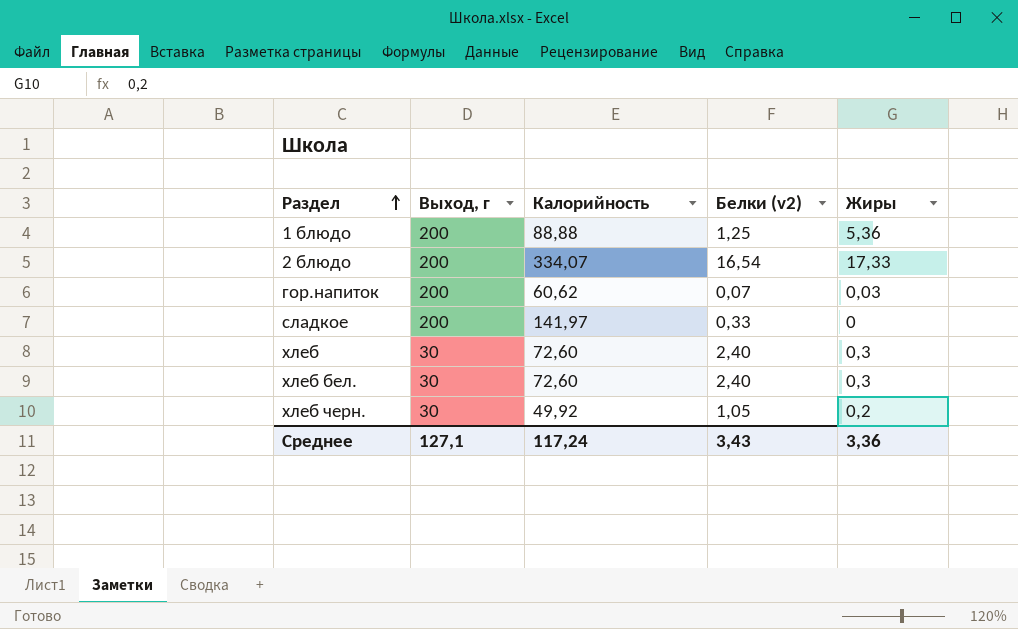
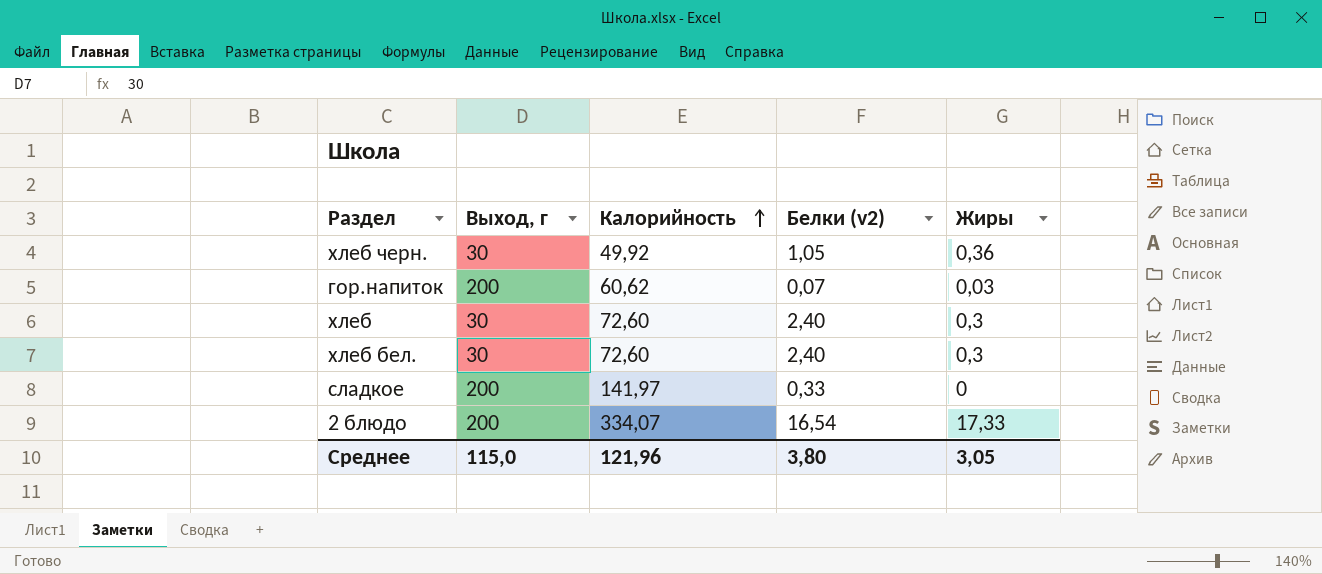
row order: Раздел ascending -> Калорийность ascending
row 1 блюдо: 200 | 88,88 | 1,25 | 5,36 -> none
хлеб черн. | Жиры: 0,2 -> 0,36
Среднее | Выход, г: 127,1 -> 115,0
Среднее | Калорийность: 117,24 -> 121,96
Среднее | Белки (v2): 3,43 -> 3,80
Среднее | Жиры: 3,36 -> 3,05

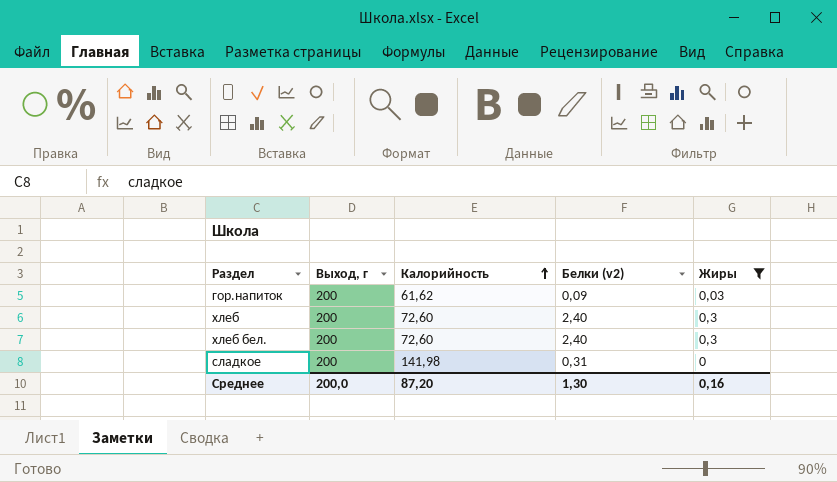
filter: none -> Жиры <= 0,3
гор.напиток | Калорийность: 60,62 -> 61,62
гор.напиток | Белки (v2): 0,07 -> 0,09
хлеб | Выход, г: 30 -> 200
хлеб бел. | Выход, г: 30 -> 200
сладкое | Калорийность: 141,97 -> 141,98
сладкое | Белки (v2): 0,33 -> 0,31
Среднее | Выход, г: 115,0 -> 200,0
Среднее | Калорийность: 121,96 -> 87,20
Среднее | Белки (v2): 3,80 -> 1,30
Среднее | Жиры: 3,05 -> 0,16

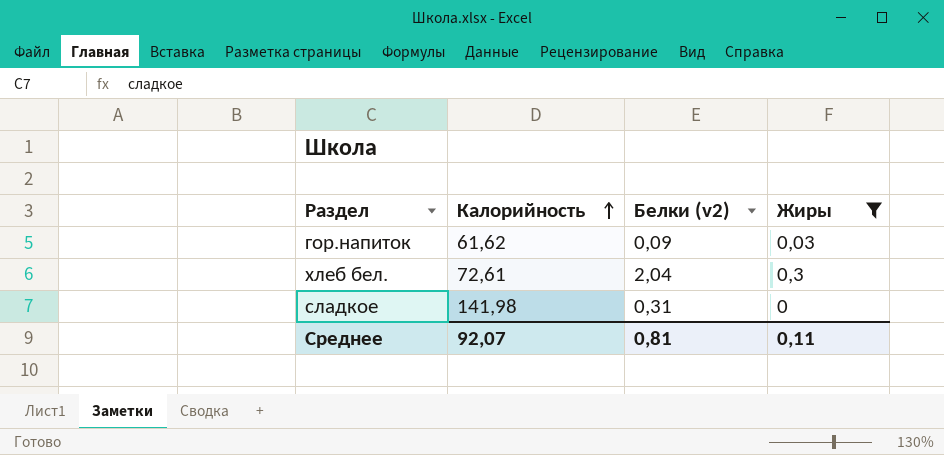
column Выход, г | position: 2 -> none
row хлеб: 200 | 72,60 | 2,40 | 0,3 -> none
хлеб бел. | Калорийность: 72,60 -> 72,61
хлеб бел. | Белки (v2): 2,40 -> 2,04
Среднее | Калорийность: 87,20 -> 92,07
Среднее | Белки (v2): 1,30 -> 0,81
Среднее | Жиры: 0,16 -> 0,11

